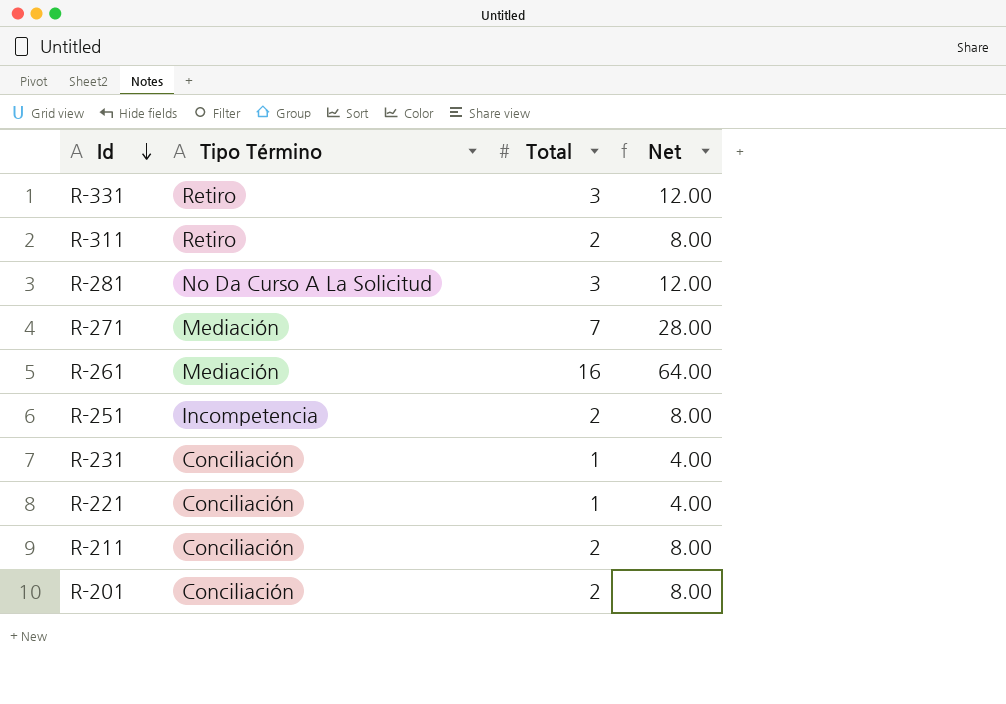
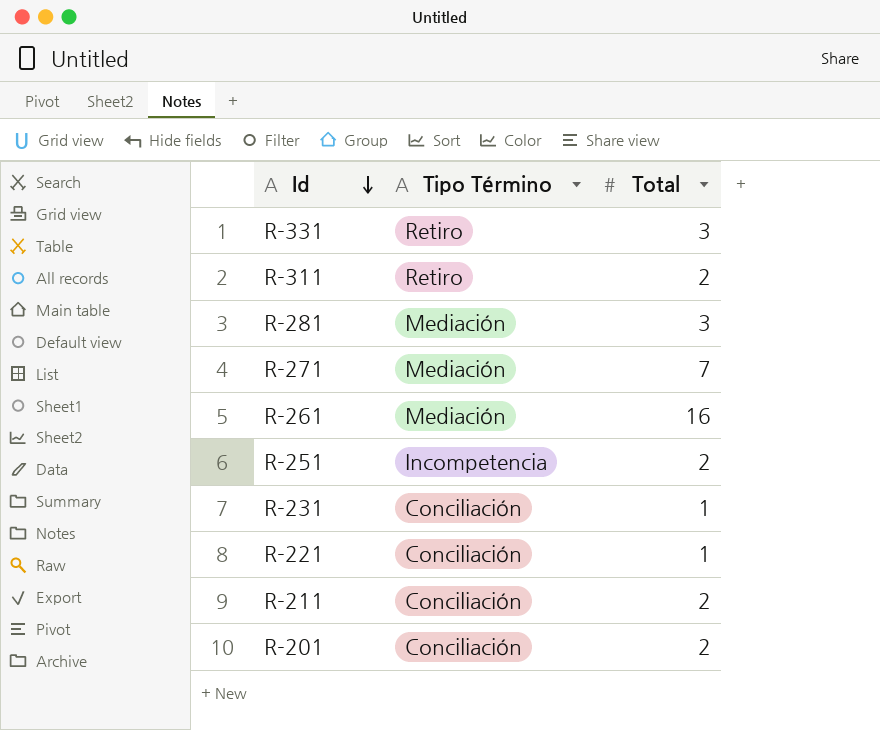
column Net | formula: [Total] * 4 -> none
R-281 | Tipo Término: No Da Curso A La Solicitud -> Mediación

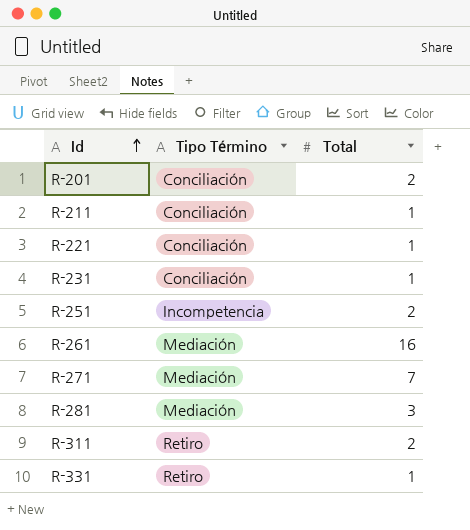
row order: Id descending -> Id ascending
R-211 | Total: 2 -> 1
R-331 | Total: 3 -> 1

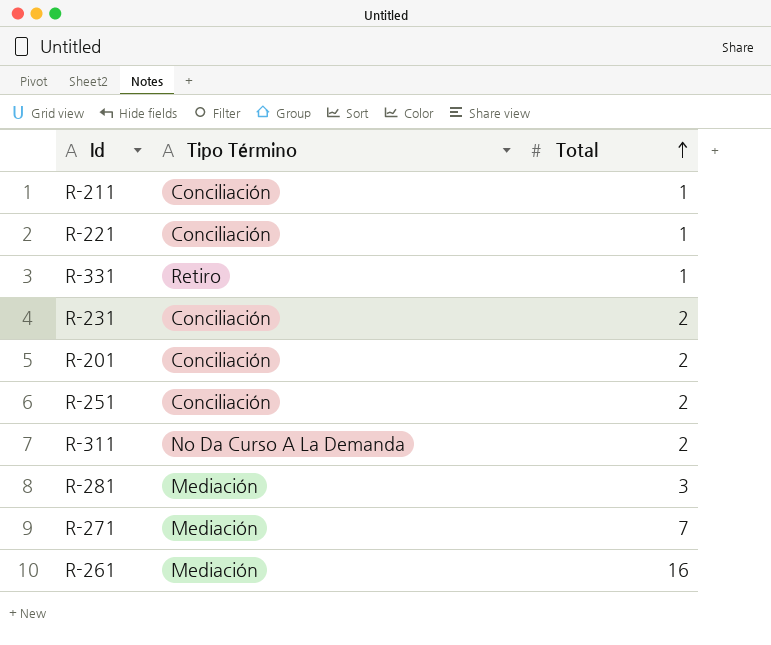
row order: Id ascending -> Total ascending
R-231 | Total: 1 -> 2
R-251 | Tipo Término: Incompetencia -> Conciliación
R-311 | Tipo Término: Retiro -> No Da Curso A La Demanda

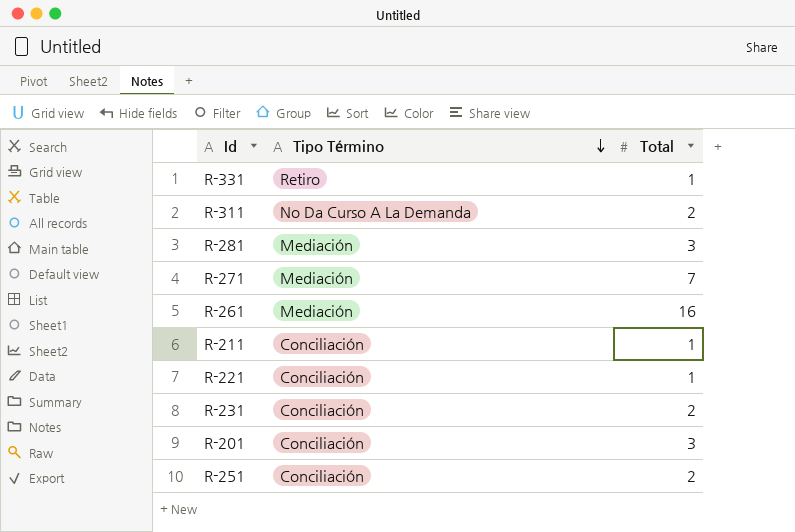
row order: Total ascending -> Tipo Término descending
R-201 | Total: 2 -> 3

